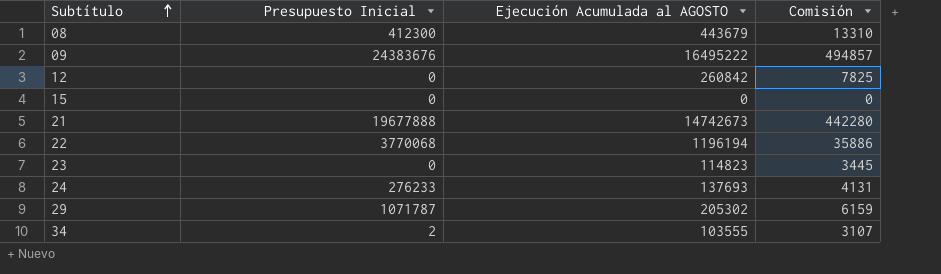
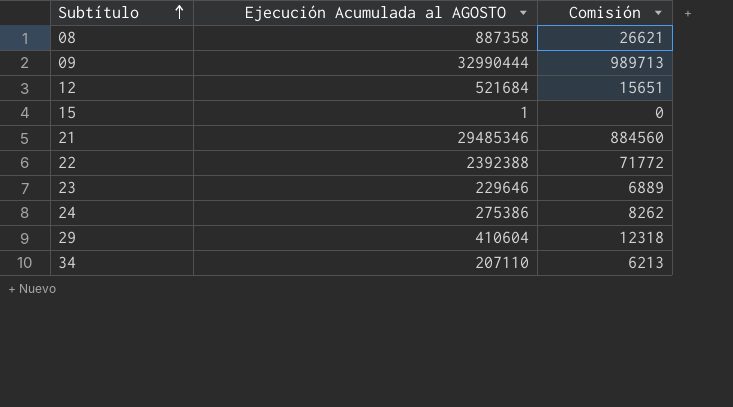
column Presupuesto Inicial | position: 2 -> none
08 | Ejecución Acumulada al AGOSTO: 443679 -> 887358
08 | Comisión: 13310 -> 26621
09 | Ejecución Acumulada al AGOSTO: 16495222 -> 32990444
09 | Comisión: 494857 -> 989713
12 | Ejecución Acumulada al AGOSTO: 260842 -> 521684
12 | Comisión: 7825 -> 15651
15 | Ejecución Acumulada al AGOSTO: 0 -> 1
21 | Ejecución Acumulada al AGOSTO: 14742673 -> 29485346
21 | Comisión: 442280 -> 884560
22 | Ejecución Acumulada al AGOSTO: 1196194 -> 2392388
22 | Comisión: 35886 -> 71772
23 | Ejecución Acumulada al AGOSTO: 114823 -> 229646
23 | Comisión: 3445 -> 6889
24 | Ejecución Acumulada al AGOSTO: 137693 -> 275386
24 | Comisión: 4131 -> 8262
29 | Ejecución Acumulada al AGOSTO: 205302 -> 410604
29 | Comisión: 6159 -> 12318
34 | Ejecución Acumulada al AGOSTO: 103555 -> 207110
34 | Comisión: 3107 -> 6213

